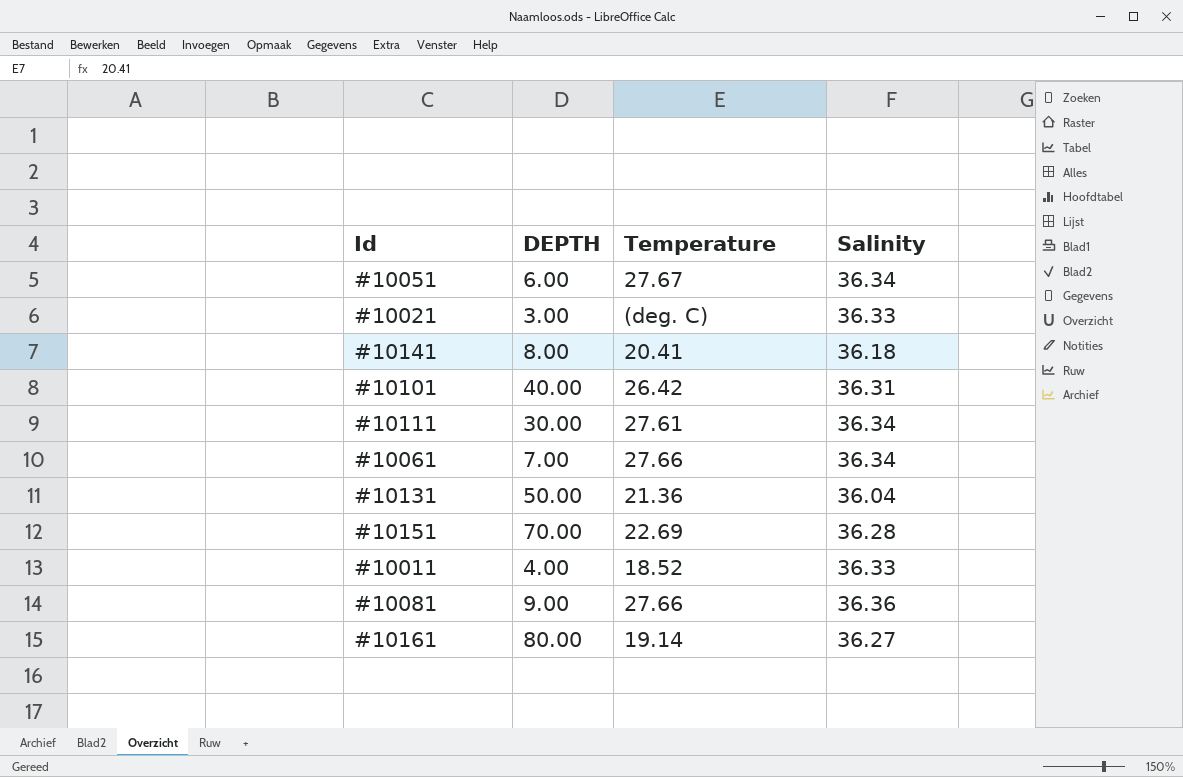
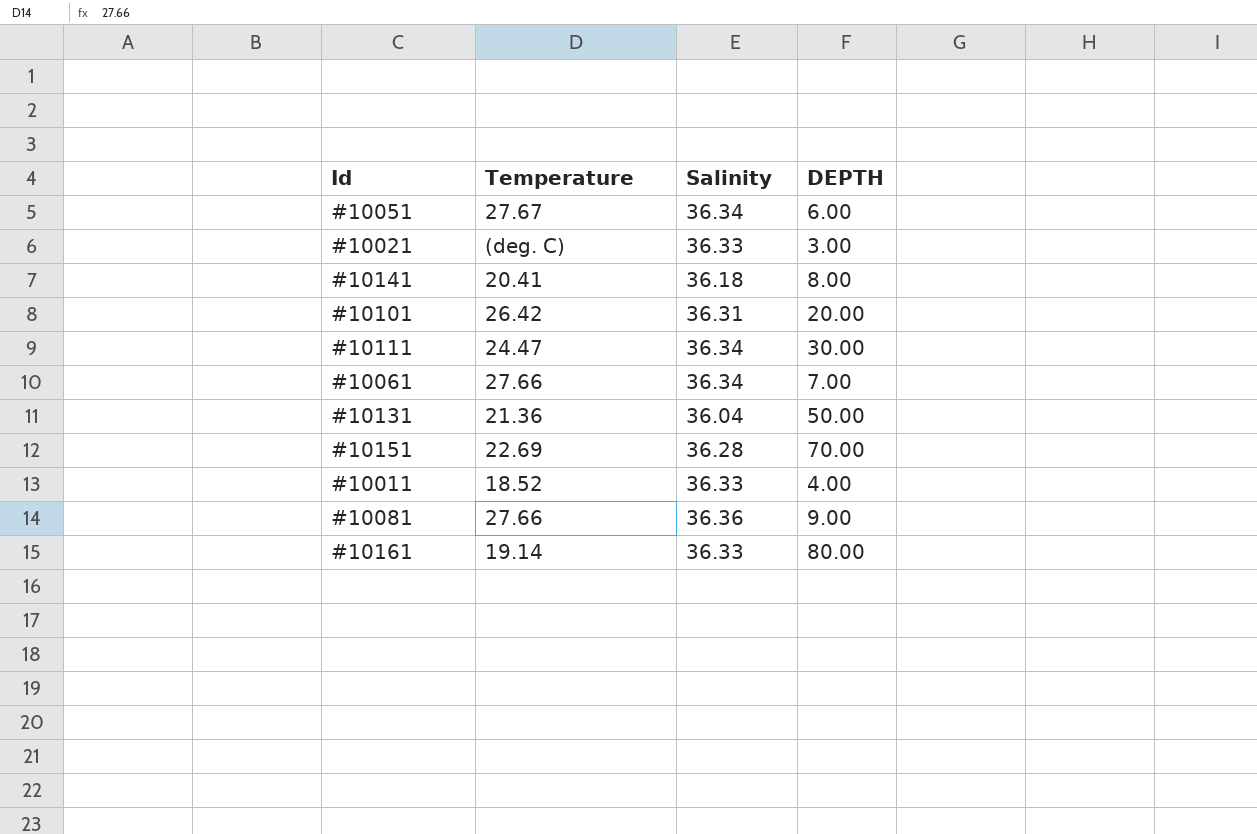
column DEPTH | position: 2 -> 4
#10101 | DEPTH: 40.00 -> 20.00
#10111 | Temperature: 27.61 -> 24.47
#10161 | Salinity: 36.27 -> 36.33

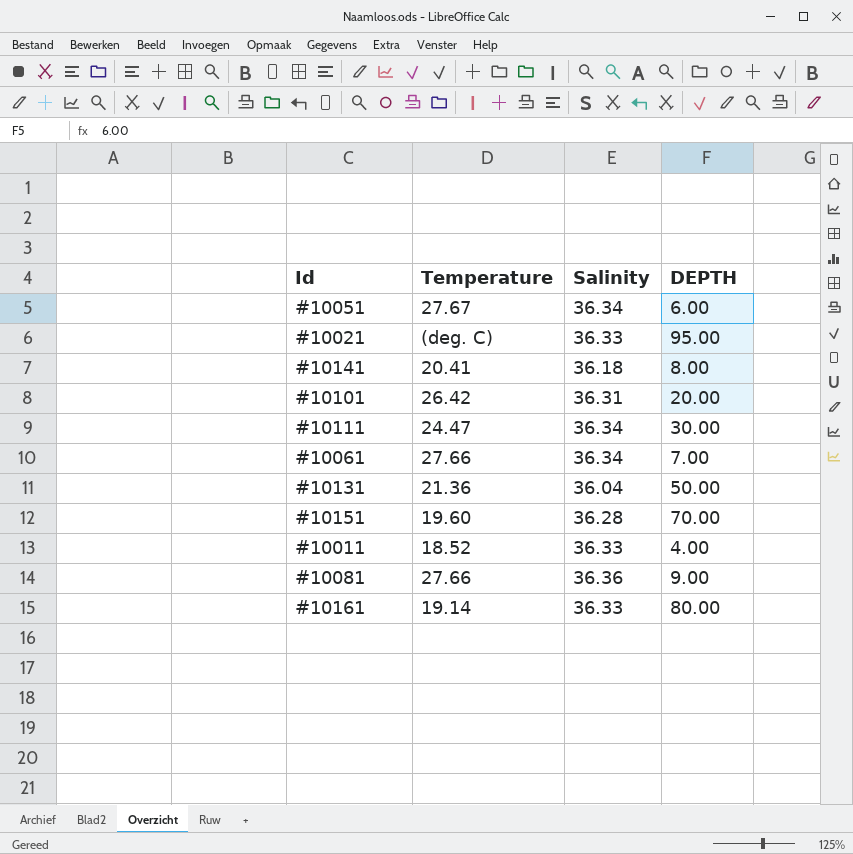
#10021 | DEPTH: 3.00 -> 95.00
#10151 | Temperature: 22.69 -> 19.60

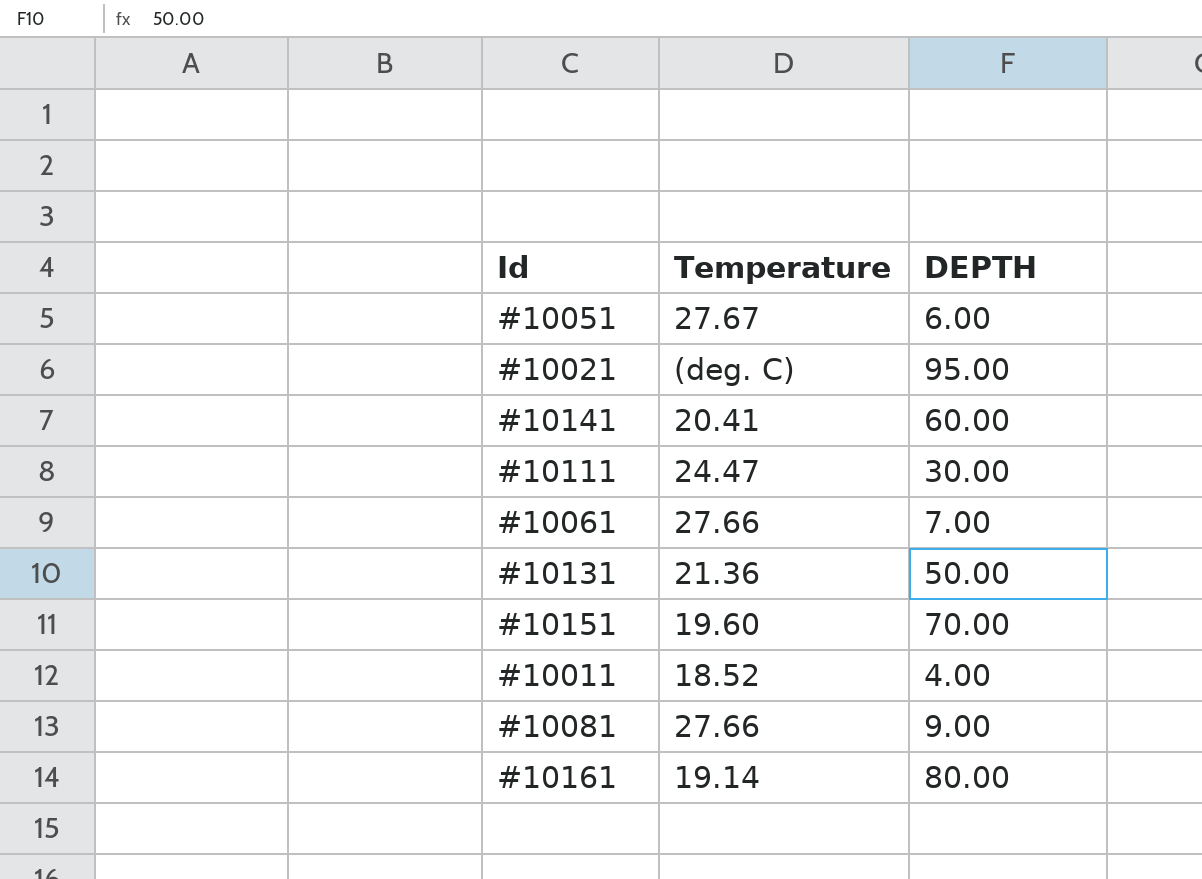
column Salinity | position: 3 -> none
row #10101: 26.42 | 36.31 | 20.00 -> none
#10141 | DEPTH: 8.00 -> 60.00

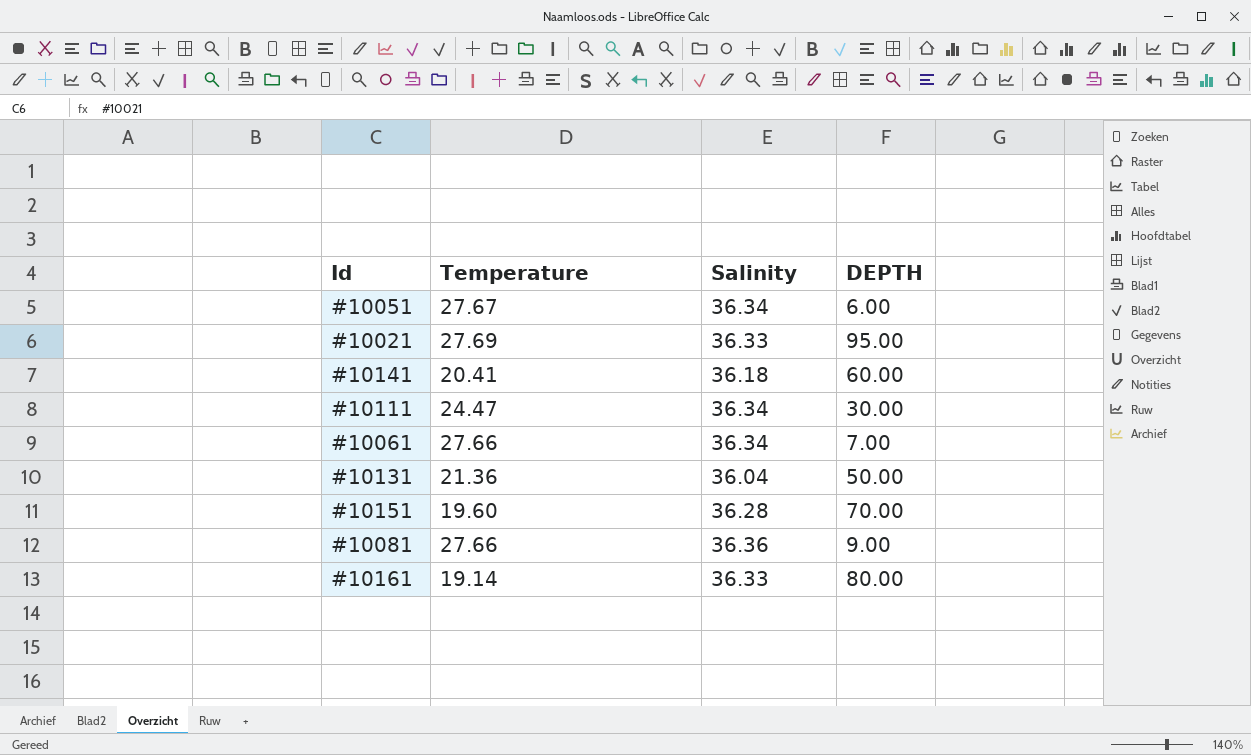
column Salinity | position: none -> 3
row #10011: 18.52 | 4.00 -> none
#10021 | Temperature: (deg. C) -> 27.69

